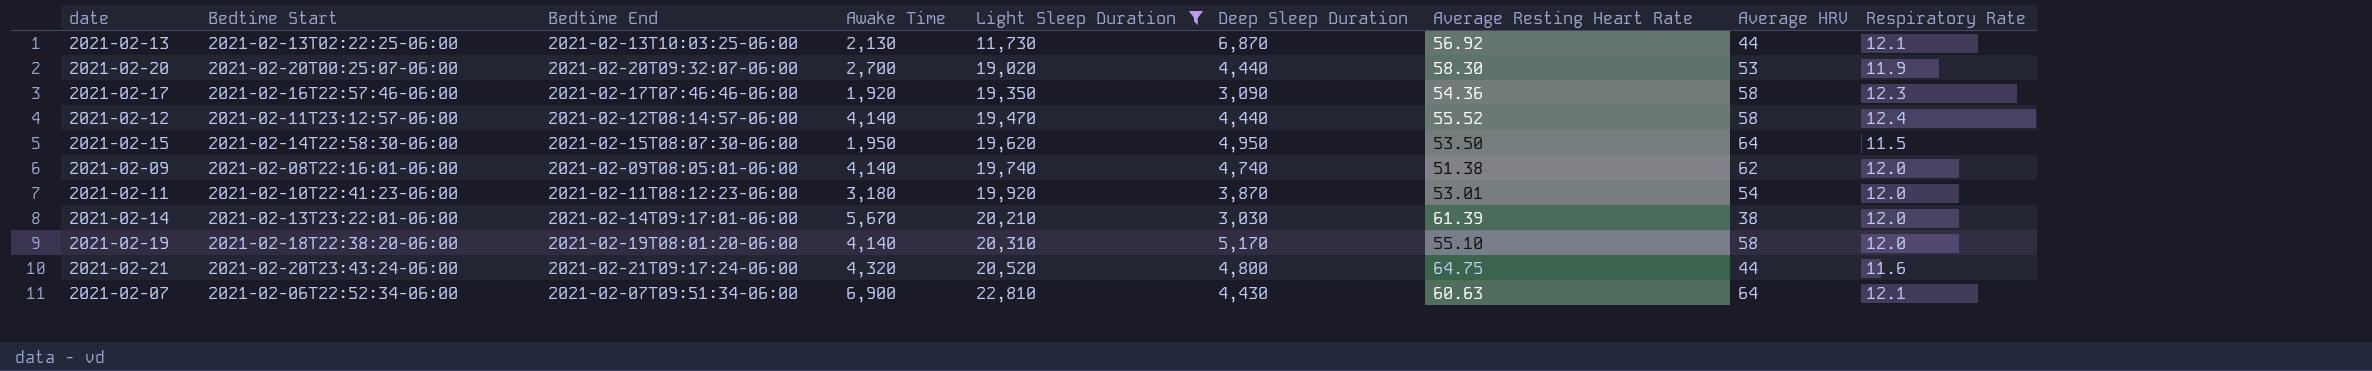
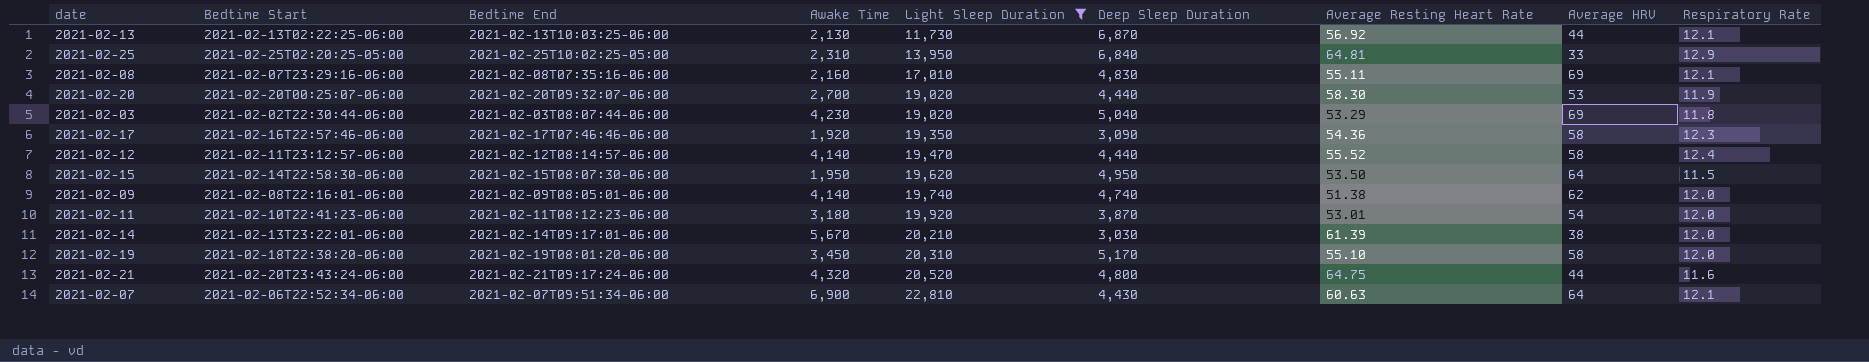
row 2021-02-25: none -> 2021-02-25T02:20:25-05:00 | 2021-02-25T10:02:25-05:00 | 2,310 | 13,950 | 6,840 | 64.81 | 33 | 12.9
row 2021-02-08: none -> 2021-02-07T23:29:16-06:00 | 2021-02-08T07:35:16-06:00 | 2,160 | 17,010 | 4,830 | 55.11 | 69 | 12.1
row 2021-02-03: none -> 2021-02-02T22:30:44-06:00 | 2021-02-03T08:07:44-06:00 | 4,230 | 19,020 | 5,040 | 53.29 | 69 | 11.8
2021-02-19 | Awake Time: 4,140 -> 3,450

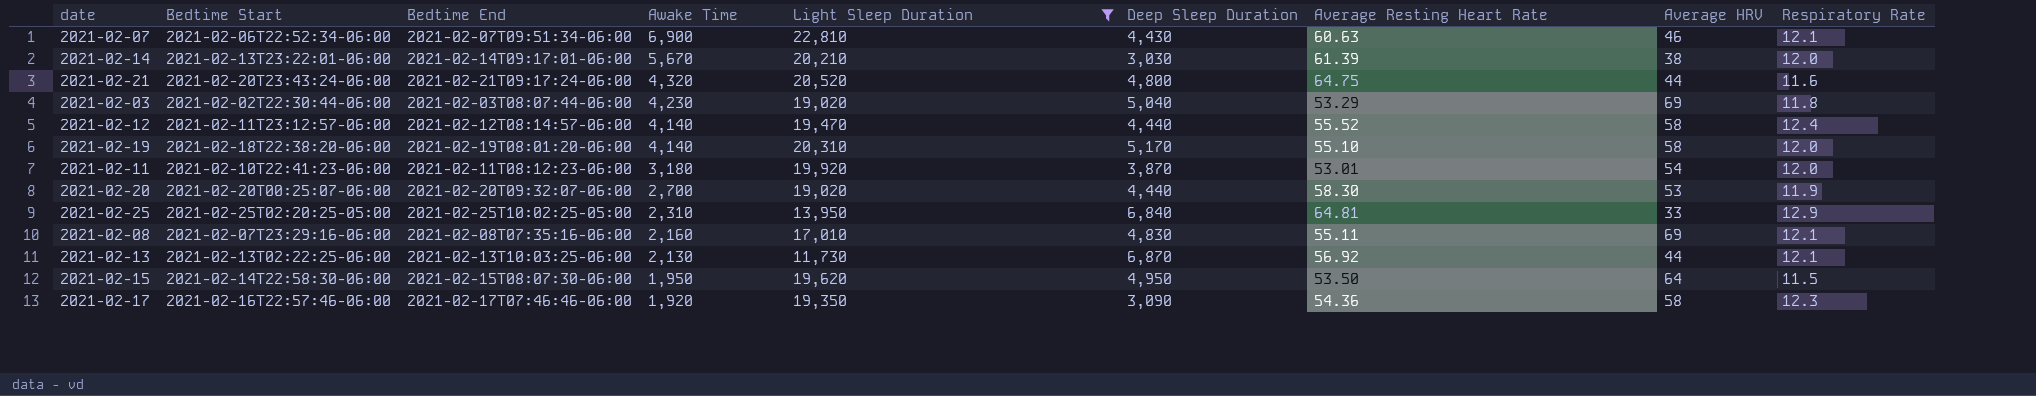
row order: Light Sleep Duration ascending -> Awake Time descending
row 2021-02-09: 2021-02-08T22:16:01-06:00 | 2021-02-09T08:05:01-06:00 | 4,140 | 19,740 | 4,740 | 51.38 | 62 | 12.0 -> none
2021-02-07 | Average HRV: 64 -> 46
2021-02-19 | Awake Time: 3,450 -> 4,140

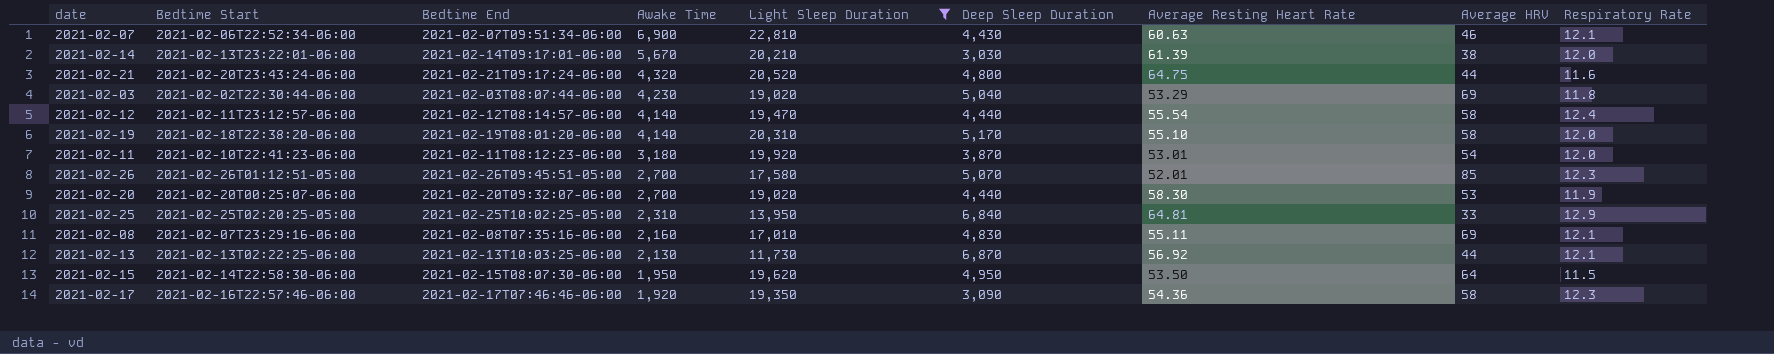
2021-02-12 | Average Resting Heart Rate: 55.52 -> 55.54
row 2021-02-26: none -> 2021-02-26T01:12:51-05:00 | 2021-02-26T09:45:51-05:00 | 2,700 | 17,580 | 5,070 | 52.01 | 85 | 12.3

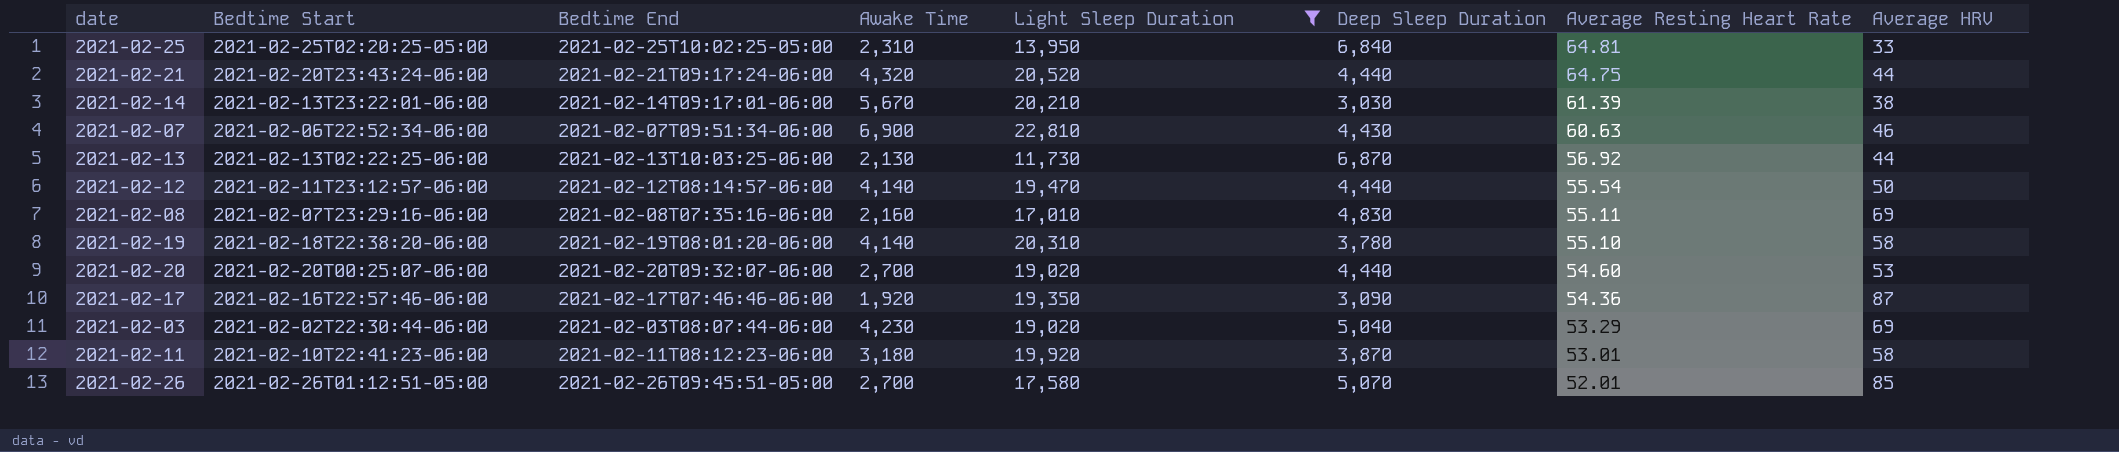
row order: Awake Time descending -> Average Resting Heart Rate descending
column Respiratory Rate | position: 9 -> none
row 2021-02-15: 2021-02-14T22:58:30-06:00 | 2021-02-15T08:07:30-06:00 | 1,950 | 19,620 | 4,950 | 53.50 | 64 | 11.5 -> none
2021-02-21 | Deep Sleep Duration: 4,800 -> 4,440
2021-02-12 | Average HRV: 58 -> 50
2021-02-19 | Deep Sleep Duration: 5,170 -> 3,780
2021-02-20 | Average Resting Heart Rate: 58.30 -> 54.60
2021-02-17 | Average HRV: 58 -> 87
2021-02-11 | Average HRV: 54 -> 58

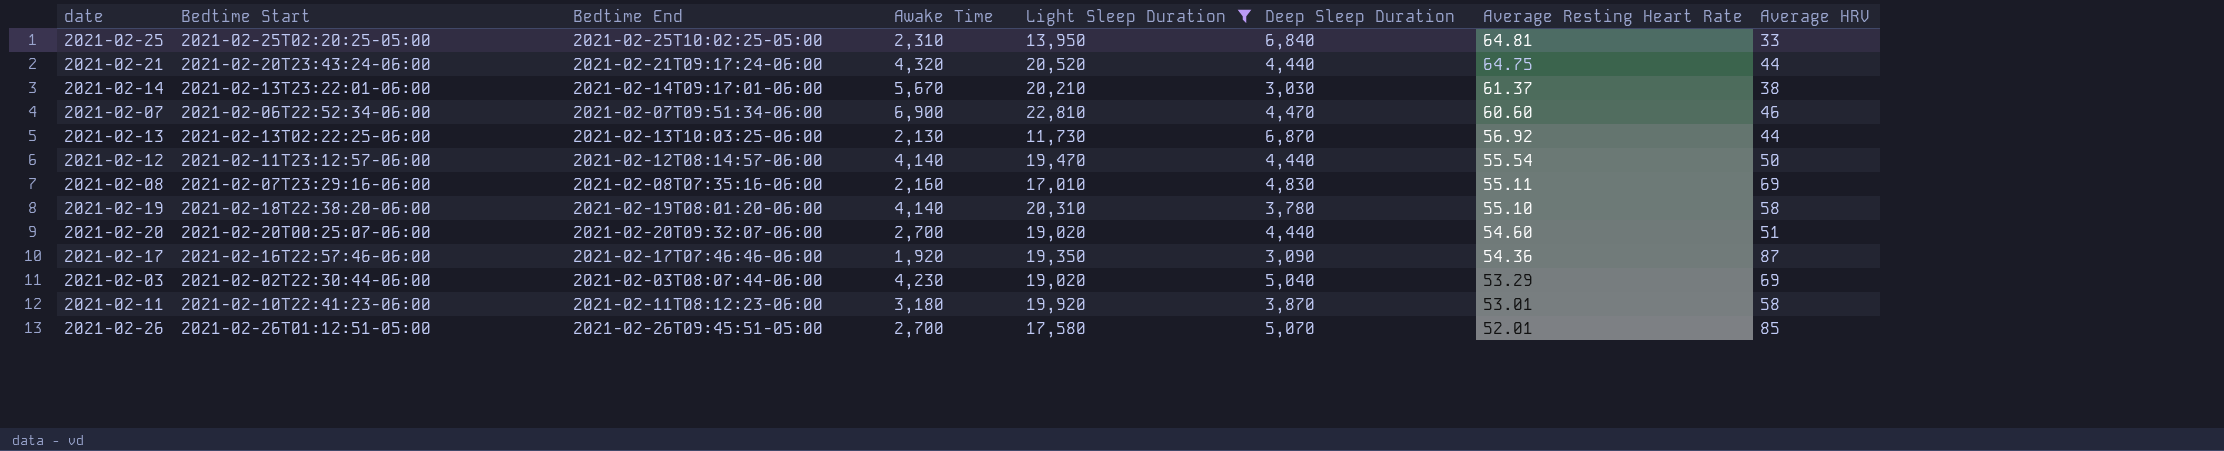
2021-02-14 | Average Resting Heart Rate: 61.39 -> 61.37
2021-02-07 | Deep Sleep Duration: 4,430 -> 4,470
2021-02-07 | Average Resting Heart Rate: 60.63 -> 60.60
2021-02-20 | Average HRV: 53 -> 51

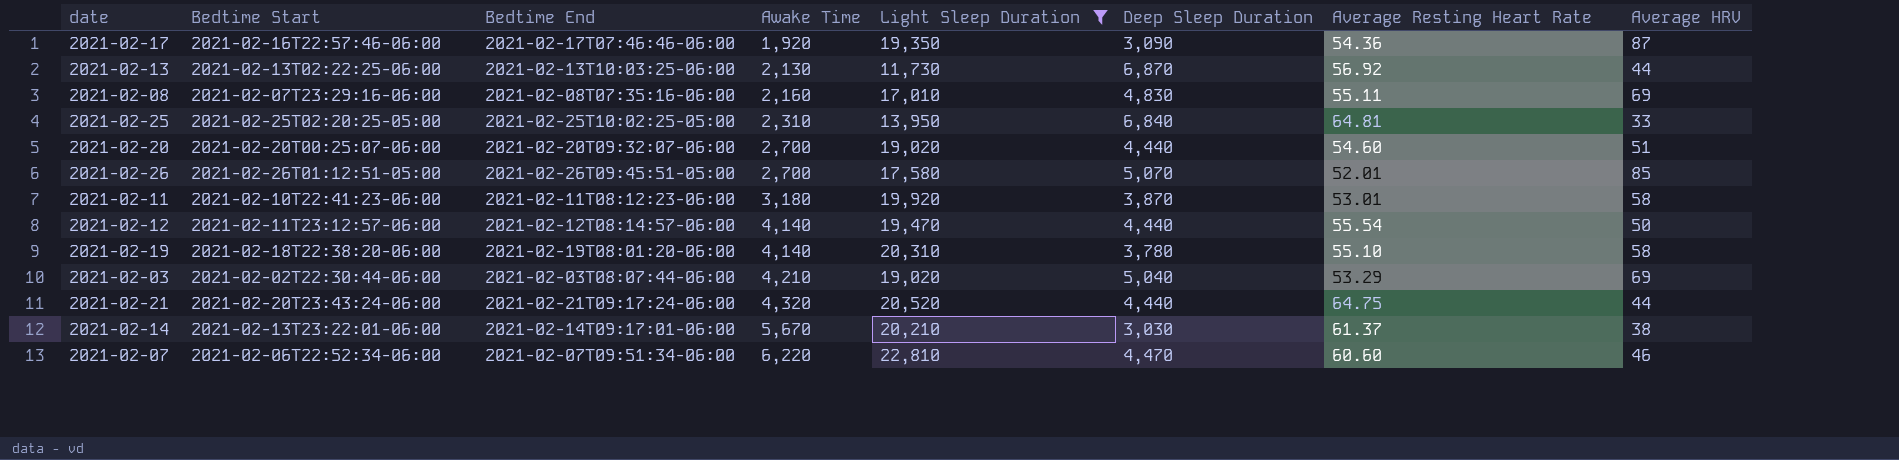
row order: Average Resting Heart Rate descending -> Awake Time ascending
2021-02-03 | Awake Time: 4,230 -> 4,210
2021-02-07 | Awake Time: 6,900 -> 6,220

